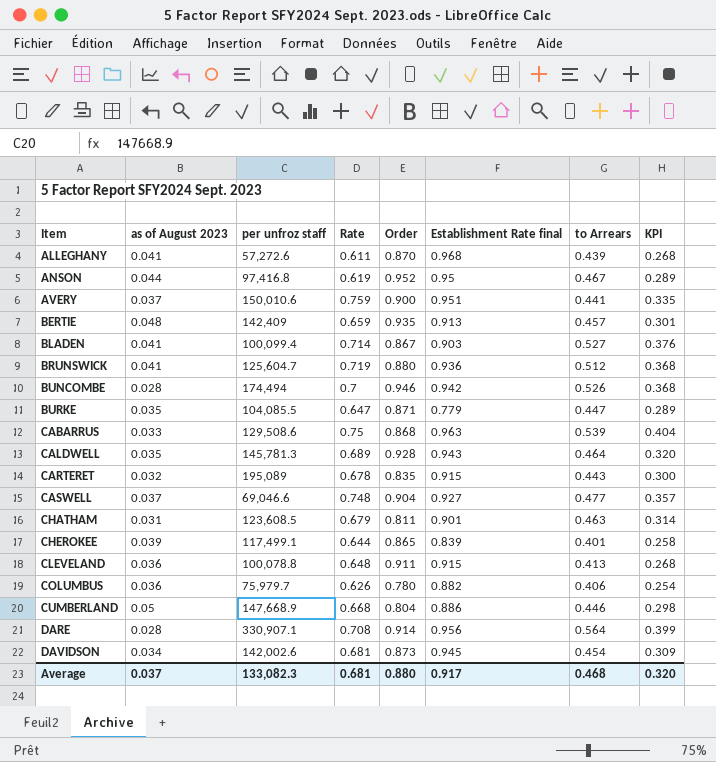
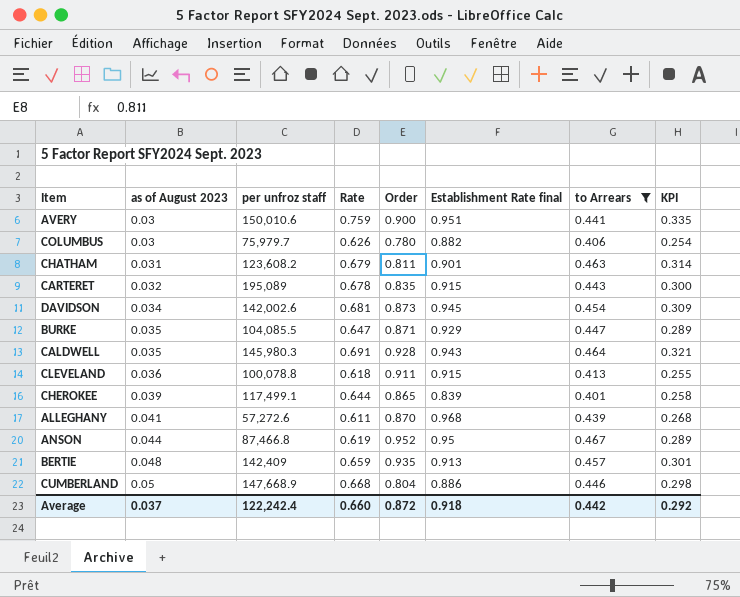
filter: none -> to Arrears <= 0.467
row order: Item ascending -> as of August 2023 ascending
AVERY | as of August 2023: 0.037 -> 0.03
COLUMBUS | as of August 2023: 0.036 -> 0.03
CHATHAM | per unfroz staff: 123,608.5 -> 123,608.2
BURKE | Establishment Rate final: 0.779 -> 0.929
CALDWELL | per unfroz staff: 145,781.3 -> 145,980.3
CALDWELL | Rate: 0.689 -> 0.691
CALDWELL | KPI: 0.320 -> 0.321
CLEVELAND | Rate: 0.648 -> 0.618
CLEVELAND | KPI: 0.268 -> 0.255
ANSON | per unfroz staff: 97,416.8 -> 87,466.8
Average | per unfroz staff: 133,082.3 -> 122,242.4
Average | Rate: 0.681 -> 0.660
Average | Order: 0.880 -> 0.872
Average | Establishment Rate final: 0.917 -> 0.918
Average | to Arrears: 0.468 -> 0.442
Average | KPI: 0.320 -> 0.292

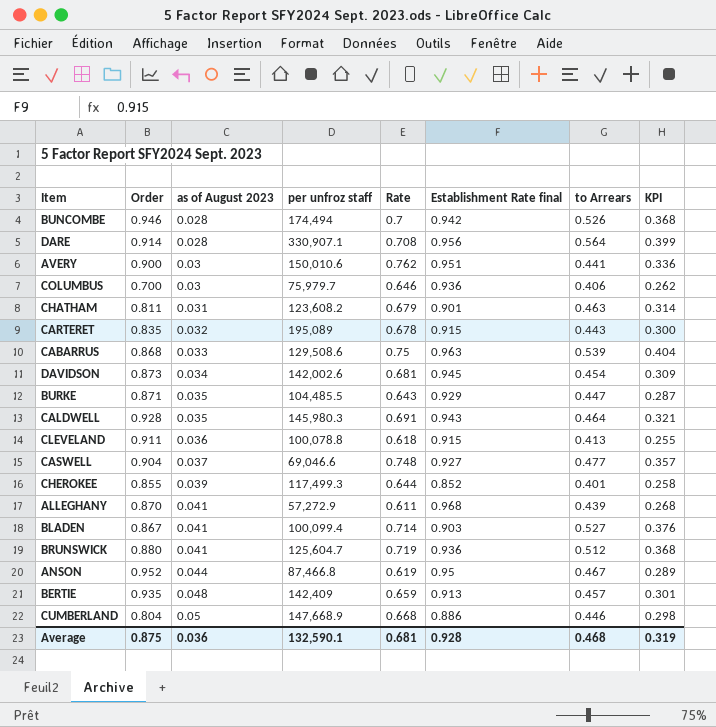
filter: to Arrears <= 0.467 -> none
column Order | position: 5 -> 2
AVERY | Rate: 0.759 -> 0.762
AVERY | KPI: 0.335 -> 0.336
COLUMBUS | Order: 0.780 -> 0.700
COLUMBUS | Rate: 0.626 -> 0.646
COLUMBUS | Establishment Rate final: 0.882 -> 0.936
COLUMBUS | KPI: 0.254 -> 0.262
BURKE | per unfroz staff: 104,085.5 -> 104,485.5
BURKE | Rate: 0.647 -> 0.643
BURKE | KPI: 0.289 -> 0.287
CHEROKEE | Order: 0.865 -> 0.855
CHEROKEE | per unfroz staff: 117,499.1 -> 117,499.3
CHEROKEE | Establishment Rate final: 0.839 -> 0.852
ALLEGHANY | per unfroz staff: 57,272.6 -> 57,272.9
Average | Order: 0.872 -> 0.875
Average | as of August 2023: 0.037 -> 0.036
Average | per unfroz staff: 122,242.4 -> 132,590.1
Average | Rate: 0.660 -> 0.681
Average | Establishment Rate final: 0.918 -> 0.928
Average | to Arrears: 0.442 -> 0.468
Average | KPI: 0.292 -> 0.319

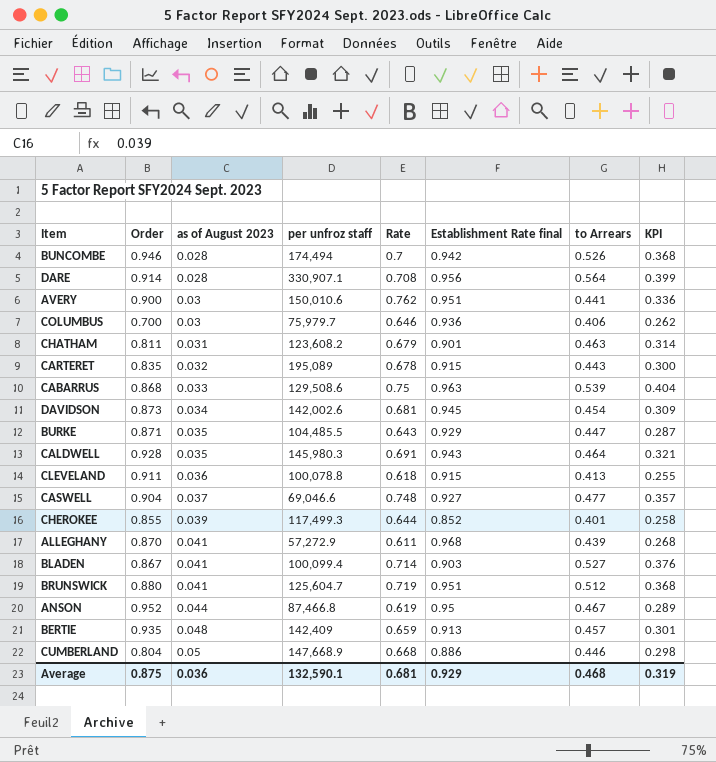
BRUNSWICK | Establishment Rate final: 0.936 -> 0.951
Average | Establishment Rate final: 0.928 -> 0.929

